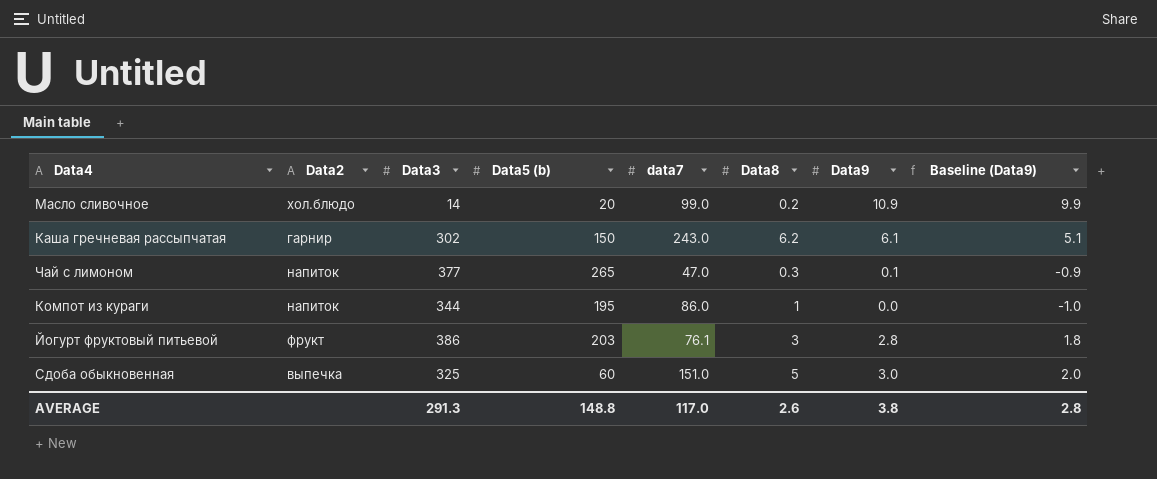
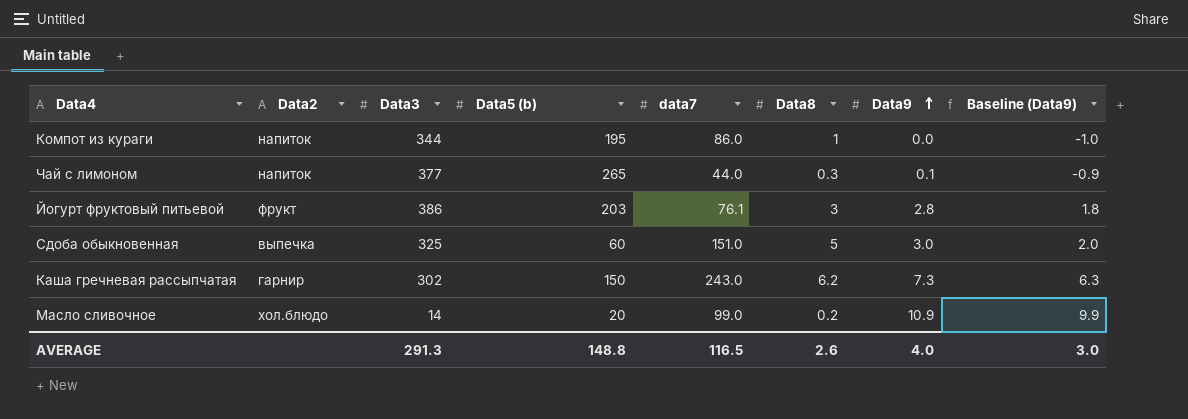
row order: none -> Data9 ascending
Чай с лимоном | data7: 47.0 -> 44.0
Каша гречневая рассыпчатая | Data9: 6.1 -> 7.3
Каша гречневая рассыпчатая | Baseline (Data9): 5.1 -> 6.3
AVERAGE | data7: 117.0 -> 116.5
AVERAGE | Data9: 3.8 -> 4.0
AVERAGE | Baseline (Data9): 2.8 -> 3.0

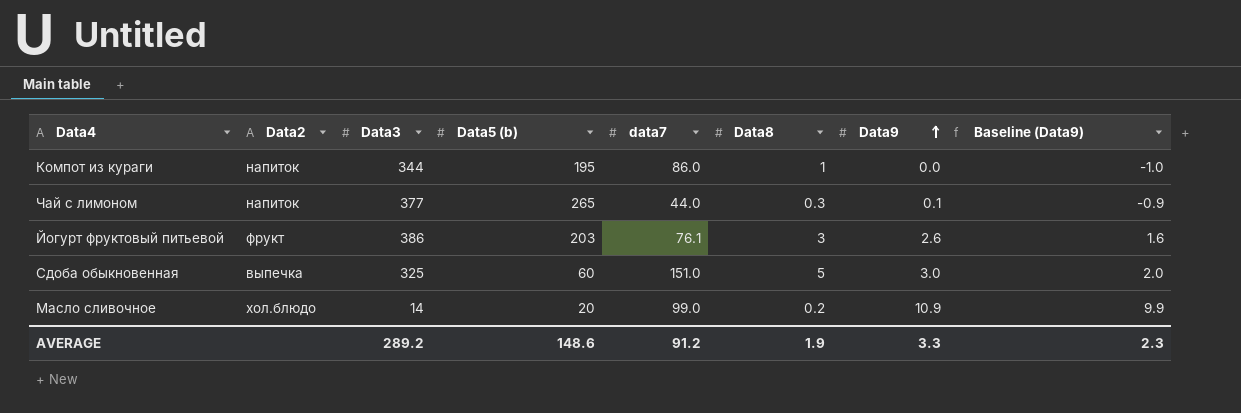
row Каша гречневая рассыпчатая: гарнир | 302 | 150 | 243.0 | 6.2 | 7.3 | 6.3 -> none
Йогурт фруктовый питьевой | Data9: 2.8 -> 2.6
Йогурт фруктовый питьевой | Baseline (Data9): 1.8 -> 1.6
AVERAGE | Data3: 291.3 -> 289.2
AVERAGE | Data5 (b): 148.8 -> 148.6
AVERAGE | data7: 116.5 -> 91.2
AVERAGE | Data8: 2.6 -> 1.9
AVERAGE | Data9: 4.0 -> 3.3
AVERAGE | Baseline (Data9): 3.0 -> 2.3

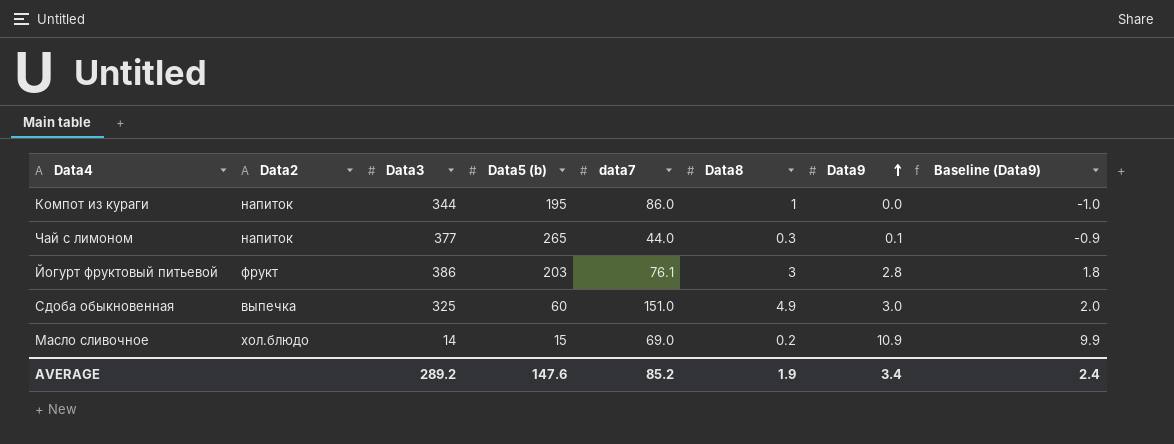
Йогурт фруктовый питьевой | Data9: 2.6 -> 2.8
Йогурт фруктовый питьевой | Baseline (Data9): 1.6 -> 1.8
Сдоба обыкновенная | Data8: 5 -> 4.9
Масло сливочное | Data5 (b): 20 -> 15
Масло сливочное | data7: 99.0 -> 69.0
AVERAGE | Data5 (b): 148.6 -> 147.6
AVERAGE | data7: 91.2 -> 85.2
AVERAGE | Data9: 3.3 -> 3.4
AVERAGE | Baseline (Data9): 2.3 -> 2.4

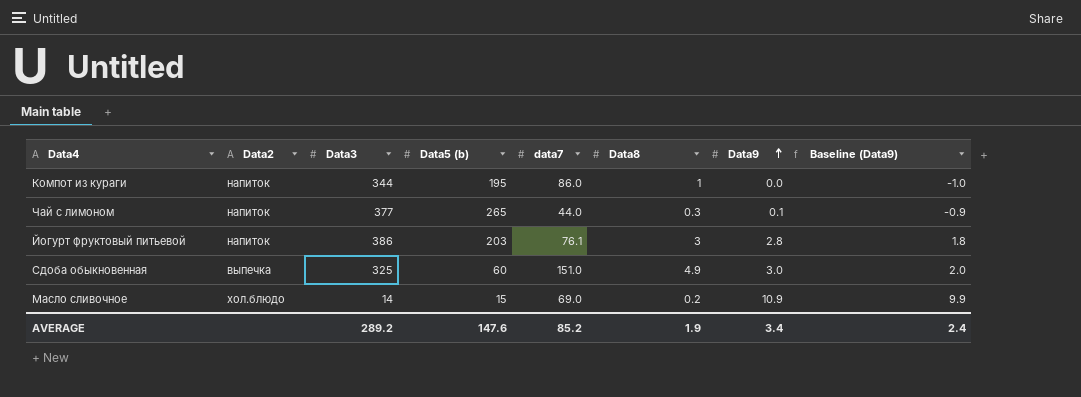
Йогурт фруктовый питьевой | Data2: фрукт -> напиток

